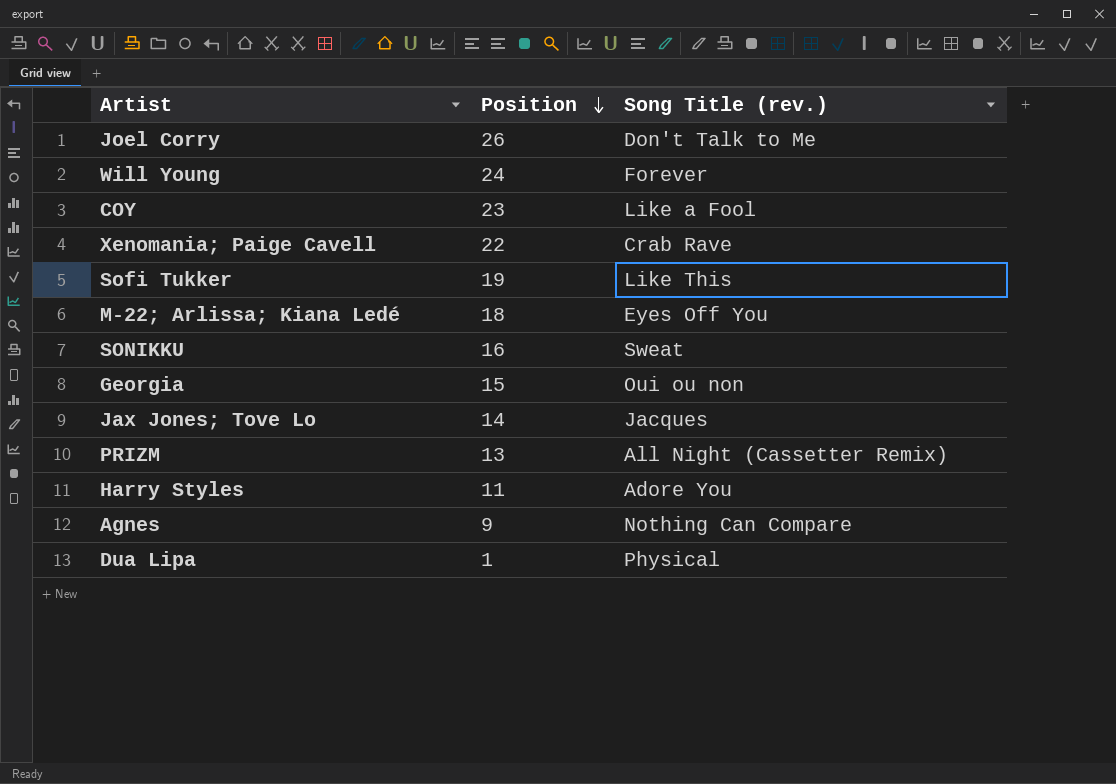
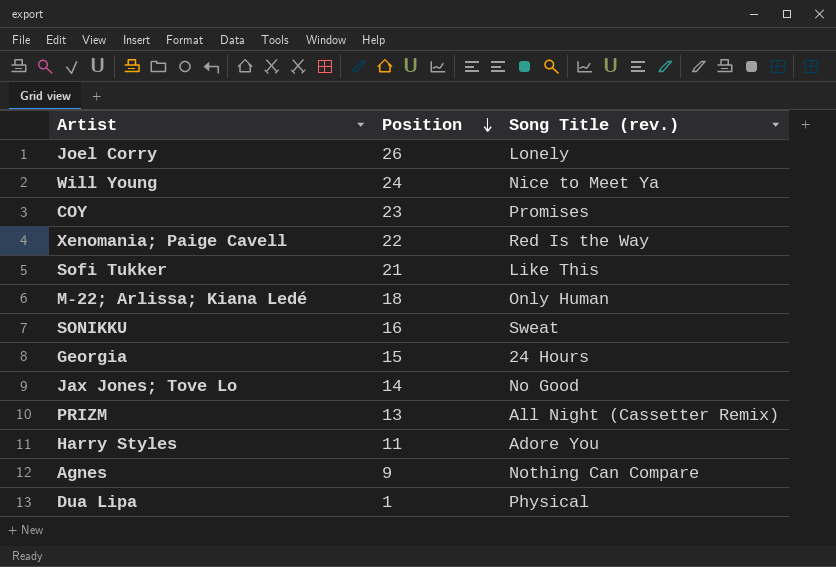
Joel Corry | Song Title (rev.): Don't Talk to Me -> Lonely
Will Young | Song Title (rev.): Forever -> Nice to Meet Ya
COY | Song Title (rev.): Like a Fool -> Promises
Xenomania; Paige Cavell | Song Title (rev.): Crab Rave -> Red Is the Way
Sofi Tukker | Position: 19 -> 21
M-22; Arlissa; Kiana Ledé | Song Title (rev.): Eyes Off You -> Only Human
Georgia | Song Title (rev.): Oui ou non -> 24 Hours
Jax Jones; Tove Lo | Song Title (rev.): Jacques -> No Good

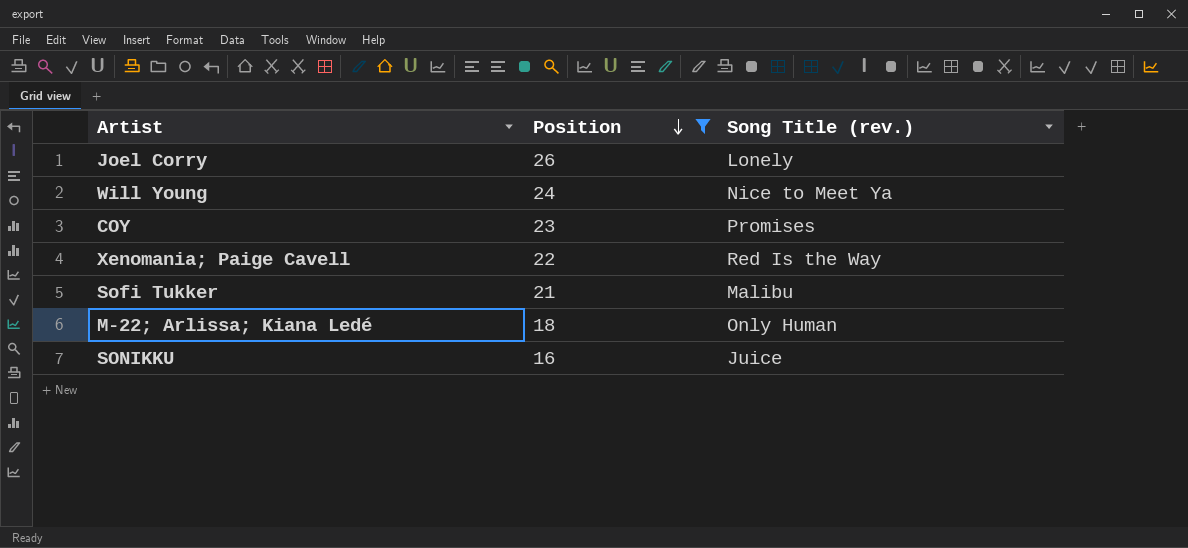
filter: none -> Position >= 16
Sofi Tukker | Song Title (rev.): Like This -> Malibu
SONIKKU | Song Title (rev.): Sweat -> Juice

